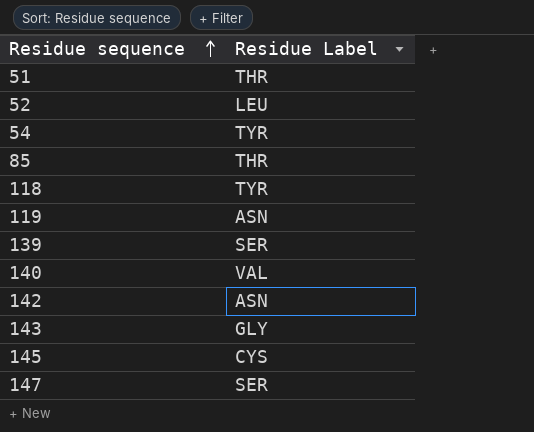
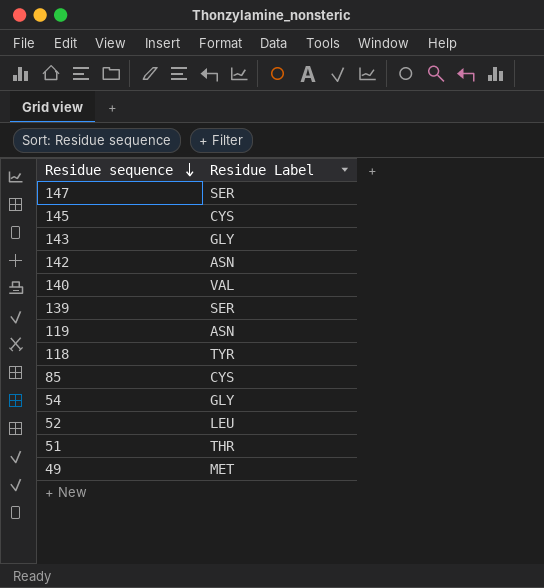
row order: Residue sequence ascending -> Residue sequence descending
85 | Residue Label: THR -> CYS
54 | Residue Label: TYR -> GLY
row 49: none -> MET

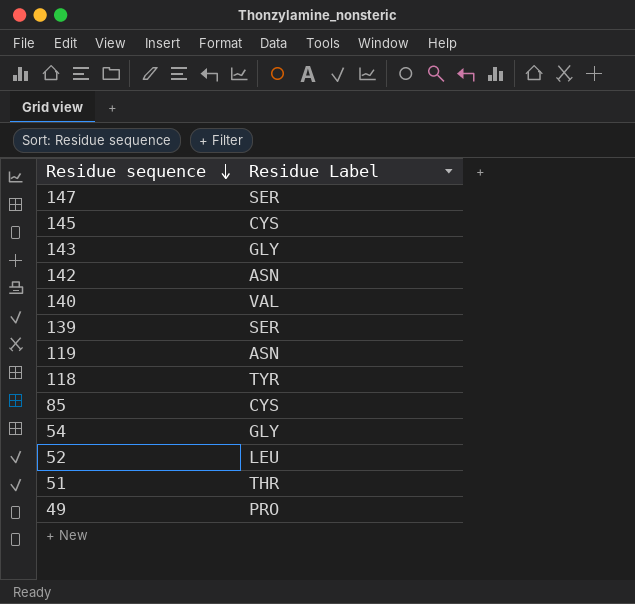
49 | Residue Label: MET -> PRO

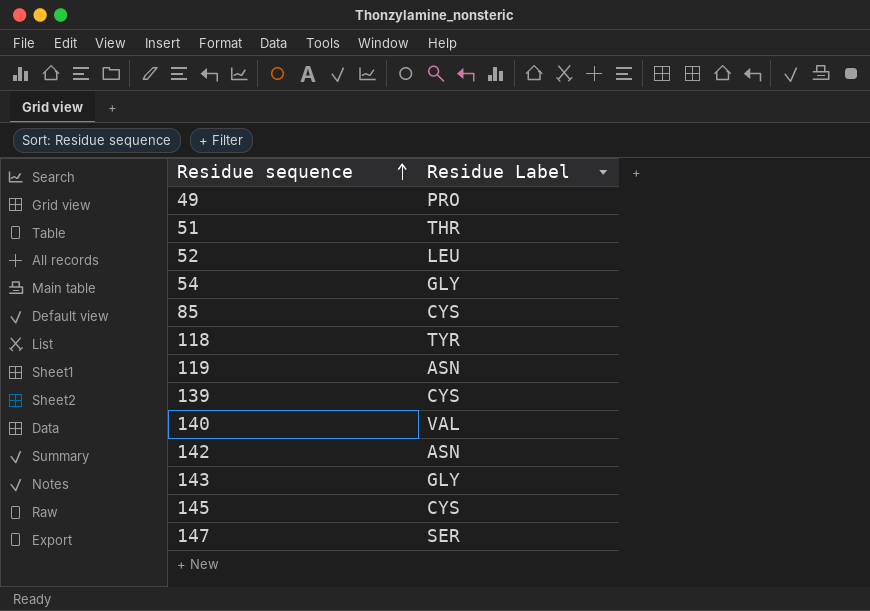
row order: Residue sequence descending -> Residue sequence ascending
139 | Residue Label: SER -> CYS

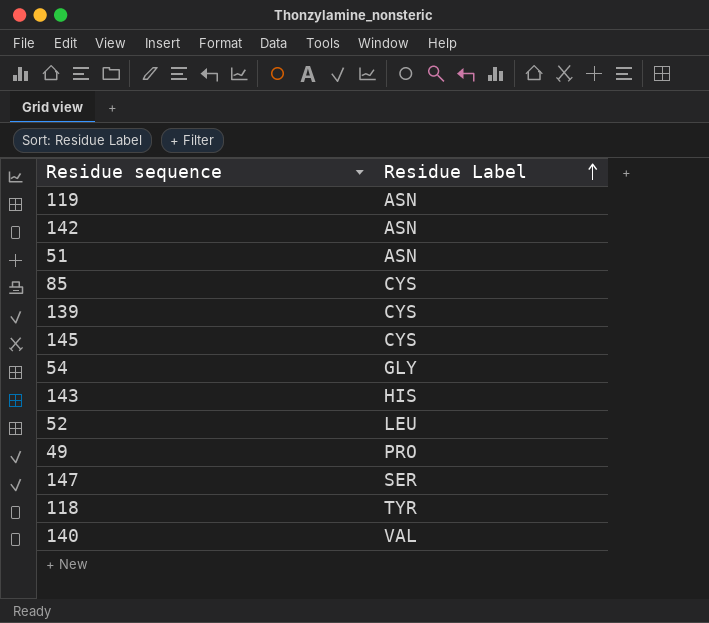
row order: Residue sequence ascending -> Residue Label ascending
51 | Residue Label: THR -> ASN
143 | Residue Label: GLY -> HIS

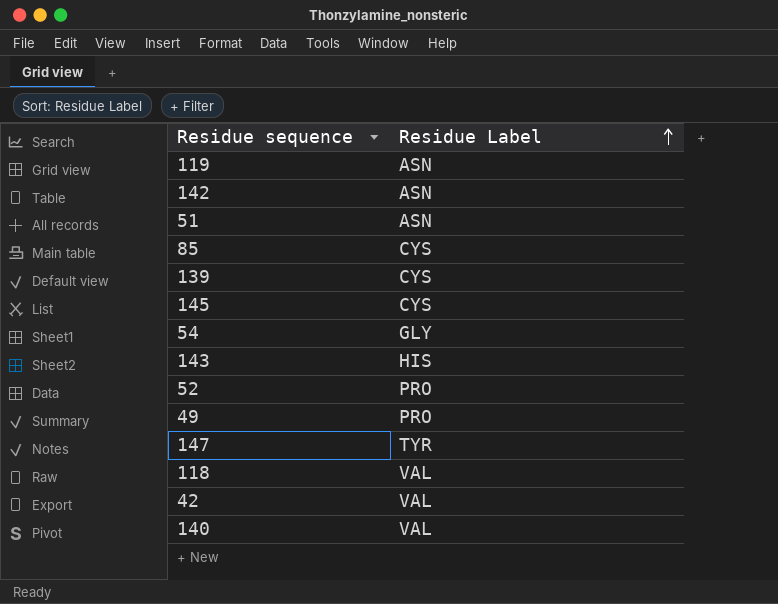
52 | Residue Label: LEU -> PRO
147 | Residue Label: SER -> TYR
118 | Residue Label: TYR -> VAL
row 42: none -> VAL

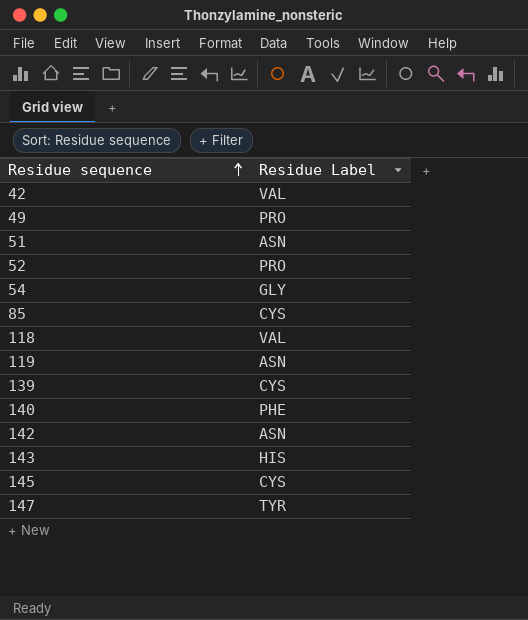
row order: Residue Label ascending -> Residue sequence ascending
140 | Residue Label: VAL -> PHE

